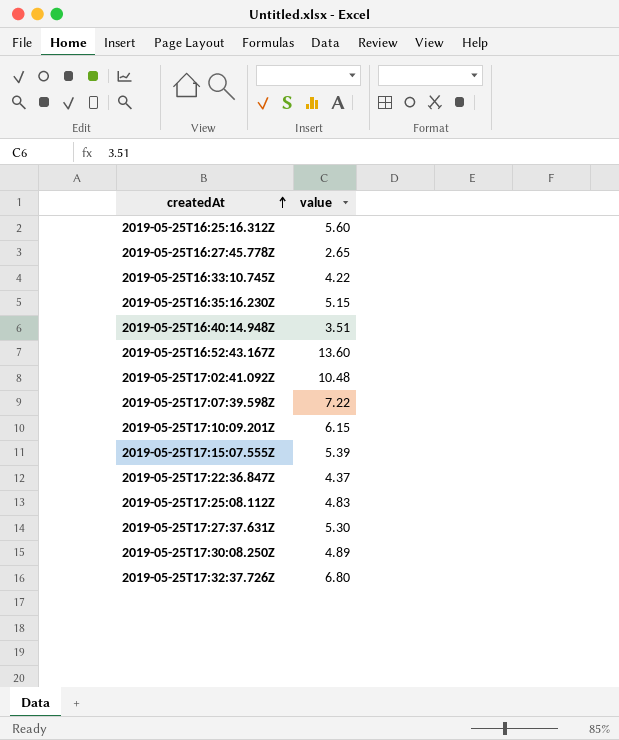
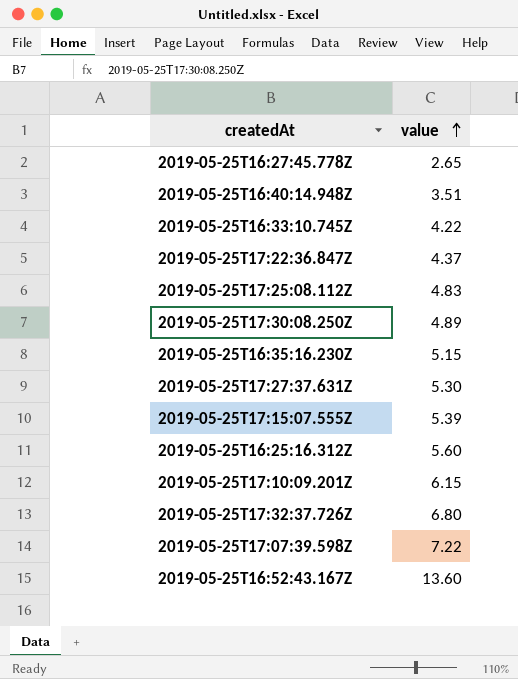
row order: createdAt ascending -> value ascending
row 2019-05-25T17:02:41.092Z: 10.48 -> none

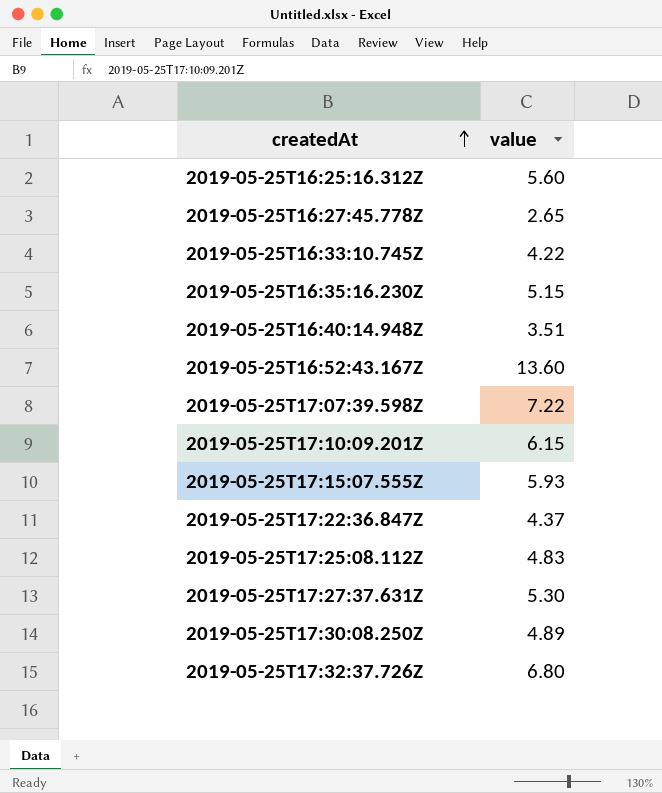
row order: value ascending -> createdAt ascending
2019-05-25T17:15:07.555Z | value: 5.39 -> 5.93

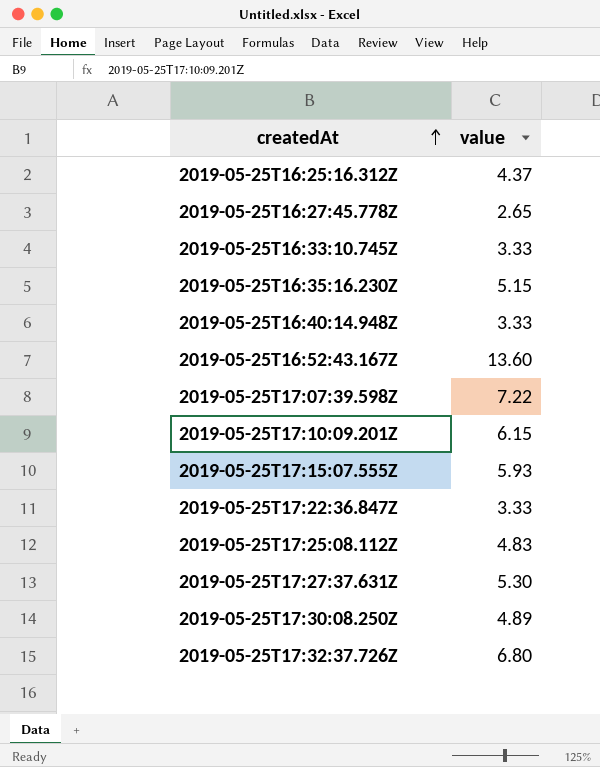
2019-05-25T16:25:16.312Z | value: 5.60 -> 4.37
2019-05-25T16:33:10.745Z | value: 4.22 -> 3.33
2019-05-25T16:40:14.948Z | value: 3.51 -> 3.33
2019-05-25T17:22:36.847Z | value: 4.37 -> 3.33

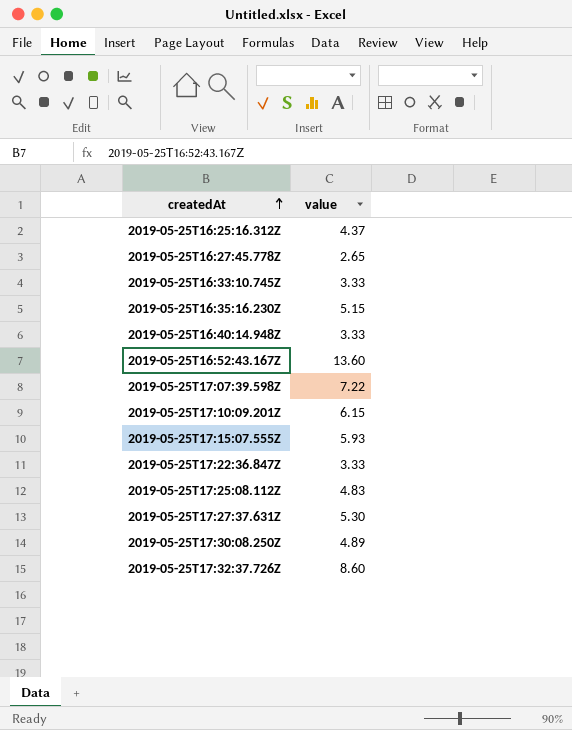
2019-05-25T17:32:37.726Z | value: 6.80 -> 8.60

